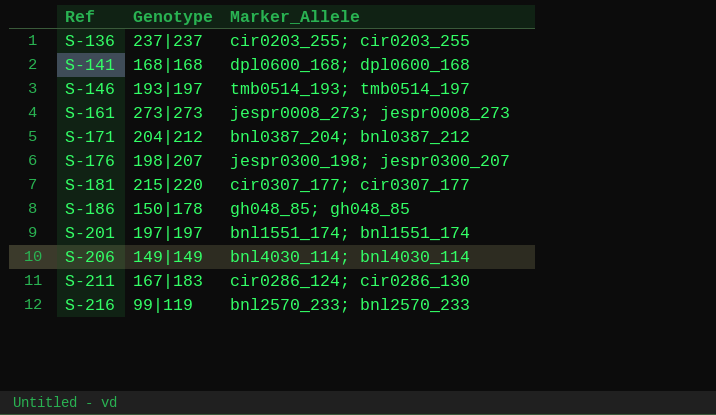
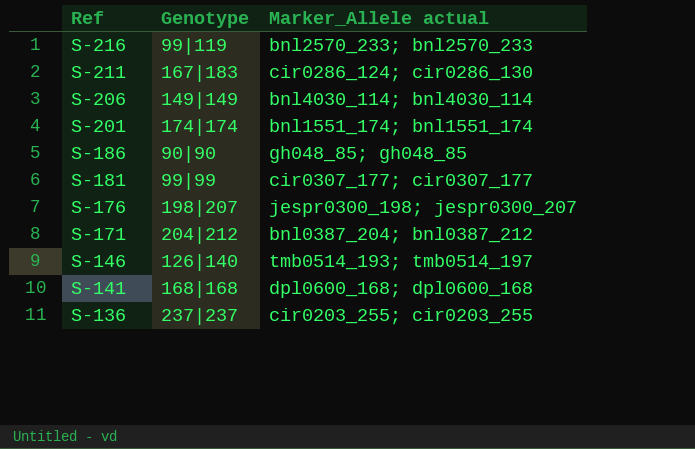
row order: Ref ascending -> Ref descending
column name: Marker_Allele -> Marker_Allele actual
row S-161: 273|273 | jespr0008_273; jespr0008_273 -> none
S-201 | Genotype: 197|197 -> 174|174
S-186 | Genotype: 150|178 -> 90|90
S-181 | Genotype: 215|220 -> 99|99
S-146 | Genotype: 193|197 -> 126|140

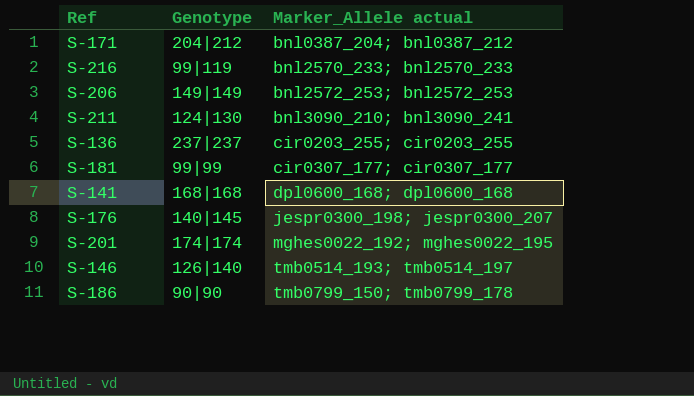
row order: Ref descending -> Marker_Allele actual ascending
S-206 | Marker_Allele actual: bnl4030_114; bnl4030_114 -> bnl2572_253; bnl2572_253
S-211 | Genotype: 167|183 -> 124|130
S-211 | Marker_Allele actual: cir0286_124; cir0286_130 -> bnl3090_210; bnl3090_241
S-176 | Genotype: 198|207 -> 140|145
S-201 | Marker_Allele actual: bnl1551_174; bnl1551_174 -> mghes0022_192; mghes0022_195
S-186 | Marker_Allele actual: gh048_85; gh048_85 -> tmb0799_150; tmb0799_178

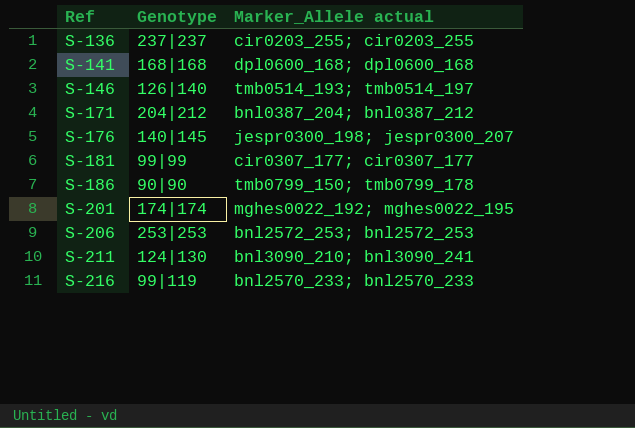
row order: Marker_Allele actual ascending -> Ref ascending
S-206 | Genotype: 149|149 -> 253|253

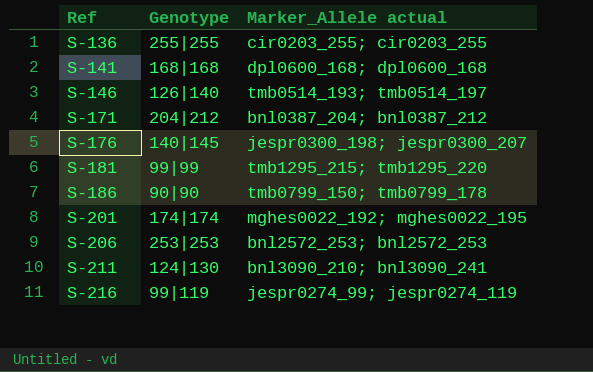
S-136 | Genotype: 237|237 -> 255|255
S-181 | Marker_Allele actual: cir0307_177; cir0307_177 -> tmb1295_215; tmb1295_220
S-216 | Marker_Allele actual: bnl2570_233; bnl2570_233 -> jespr0274_99; jespr0274_119

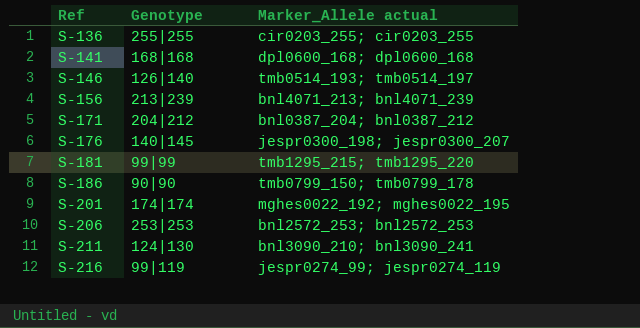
row S-156: none -> 213|239 | bnl4071_213; bnl4071_239

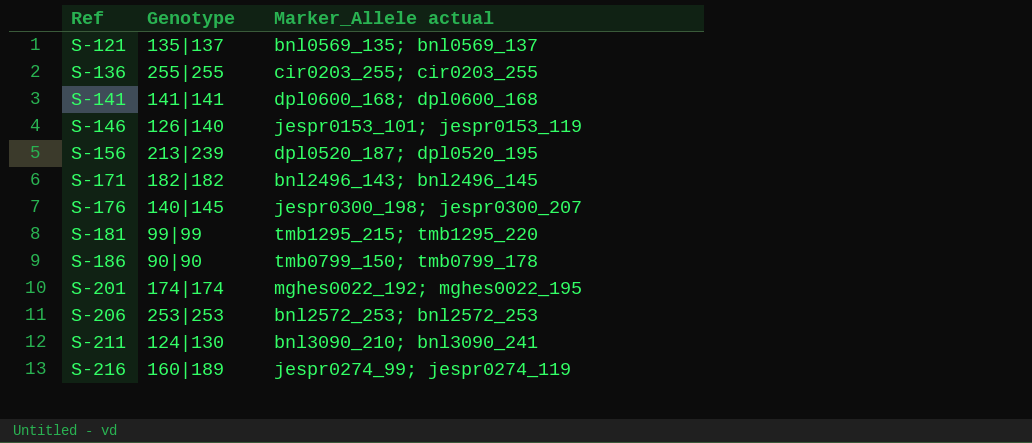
row S-121: none -> 135|137 | bnl0569_135; bnl0569_137
S-141 | Genotype: 168|168 -> 141|141
S-146 | Marker_Allele actual: tmb0514_193; tmb0514_197 -> jespr0153_101; jespr0153_119
S-156 | Marker_Allele actual: bnl4071_213; bnl4071_239 -> dpl0520_187; dpl0520_195
S-171 | Genotype: 204|212 -> 182|182
S-171 | Marker_Allele actual: bnl0387_204; bnl0387_212 -> bnl2496_143; bnl2496_145
S-216 | Genotype: 99|119 -> 160|189

